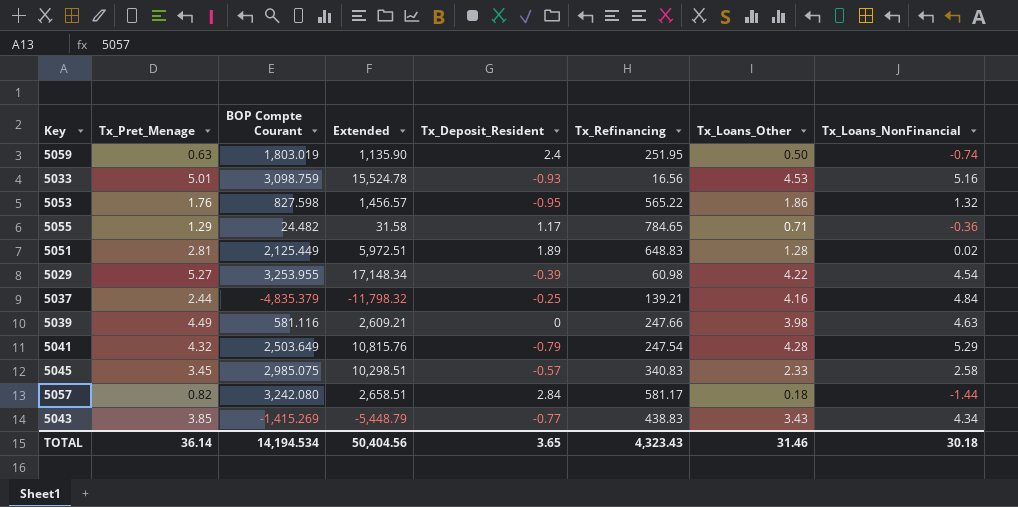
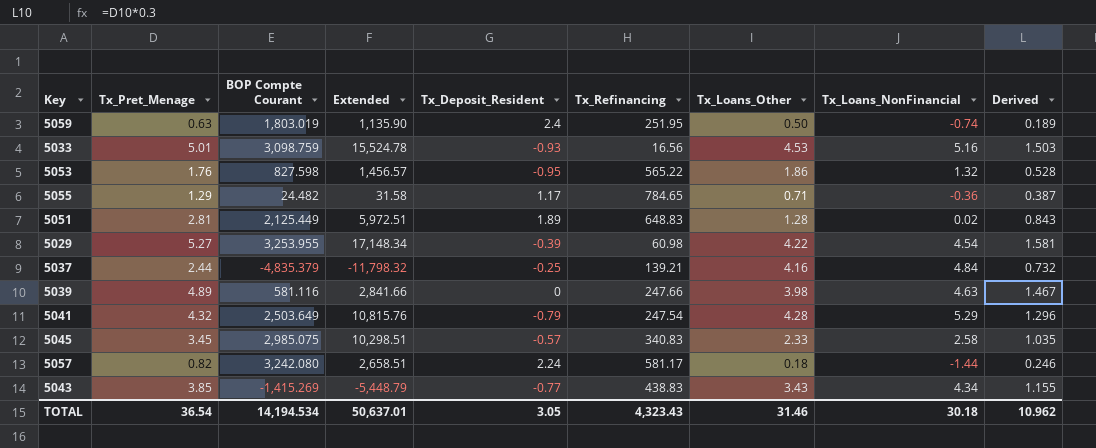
column Derived | formula: none -> [Tx_Pret_Menage] * 0.3
5039 | Tx_Pret_Menage: 4.49 -> 4.89
5039 | Extended: 2,609.21 -> 2,841.66
5057 | Tx_Deposit_Resident: 2.84 -> 2.24
TOTAL | Tx_Pret_Menage: 36.14 -> 36.54
TOTAL | Extended: 50,404.56 -> 50,637.01
TOTAL | Tx_Deposit_Resident: 3.65 -> 3.05

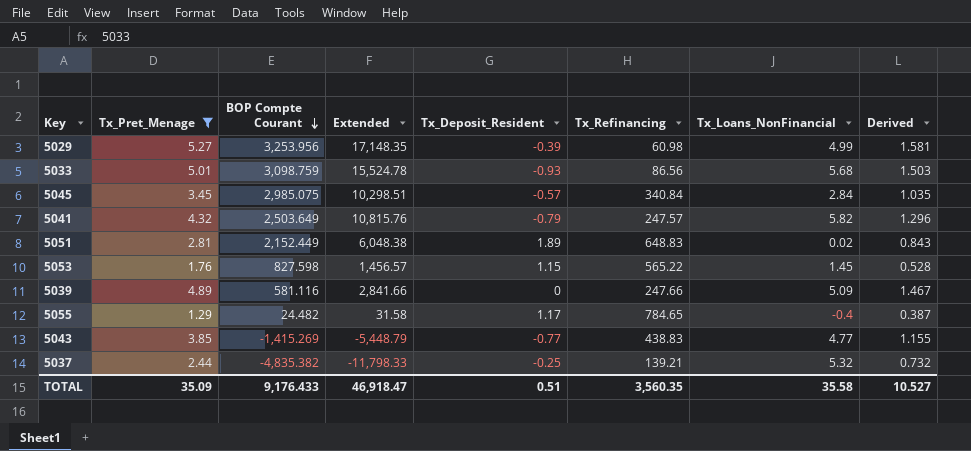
filter: none -> Tx_Pret_Menage >= 1.29
row order: none -> BOP Compte Courant descending
column Tx_Loans_Other | position: 7 -> none
5029 | BOP Compte Courant: 3,253.955 -> 3,253.956
5029 | Extended: 17,148.34 -> 17,148.35
5029 | Tx_Loans_NonFinancial: 4.54 -> 4.99
5033 | Tx_Refinancing: 16.56 -> 86.56
5033 | Tx_Loans_NonFinancial: 5.16 -> 5.68
5045 | Tx_Refinancing: 340.83 -> 340.84
5045 | Tx_Loans_NonFinancial: 2.58 -> 2.84
5041 | Tx_Refinancing: 247.54 -> 247.57
5041 | Tx_Loans_NonFinancial: 5.29 -> 5.82
5051 | BOP Compte Courant: 2,125.449 -> 2,152.449
5051 | Extended: 5,972.51 -> 6,048.38
5053 | Tx_Deposit_Resident: -0.95 -> 1.15
5053 | Tx_Loans_NonFinancial: 1.32 -> 1.45
5039 | Tx_Loans_NonFinancial: 4.63 -> 5.09
5055 | Tx_Loans_NonFinancial: -0.36 -> -0.4
5043 | Tx_Loans_NonFinancial: 4.34 -> 4.77
5037 | BOP Compte Courant: -4,835.379 -> -4,835.382
5037 | Extended: -11,798.32 -> -11,798.33
5037 | Tx_Loans_NonFinancial: 4.84 -> 5.32
TOTAL | Tx_Pret_Menage: 36.54 -> 35.09
TOTAL | BOP Compte Courant: 14,194.534 -> 9,176.433
TOTAL | Extended: 50,637.01 -> 46,918.47
TOTAL | Tx_Deposit_Resident: 3.05 -> 0.51
TOTAL | Tx_Refinancing: 4,323.43 -> 3,560.35
TOTAL | Tx_Loans_NonFinancial: 30.18 -> 35.58
TOTAL | Derived: 10.962 -> 10.527

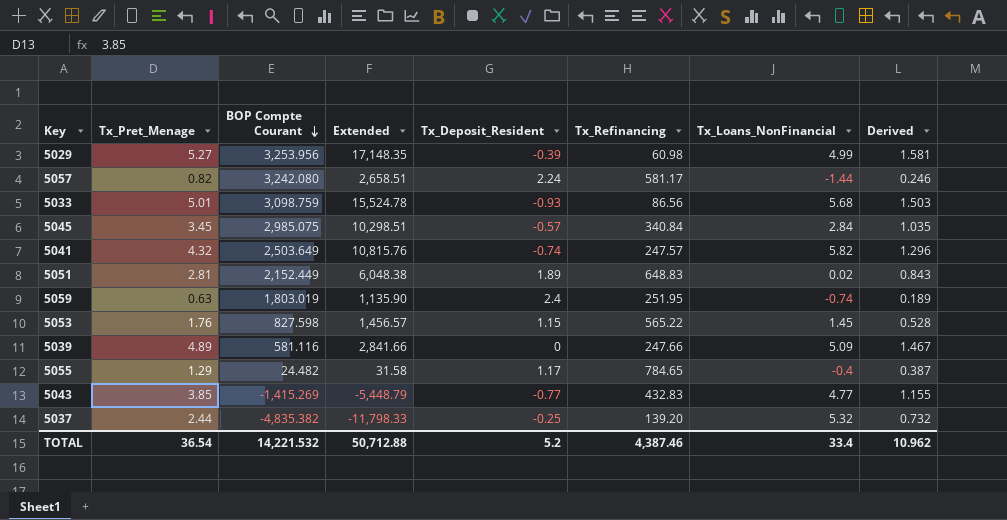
filter: Tx_Pret_Menage >= 1.29 -> none
5041 | Tx_Deposit_Resident: -0.79 -> -0.74
5043 | Tx_Refinancing: 438.83 -> 432.83
5037 | Tx_Refinancing: 139.21 -> 139.20
TOTAL | Tx_Pret_Menage: 35.09 -> 36.54
TOTAL | BOP Compte Courant: 9,176.433 -> 14,221.532
TOTAL | Extended: 46,918.47 -> 50,712.88
TOTAL | Tx_Deposit_Resident: 0.51 -> 5.2
TOTAL | Tx_Refinancing: 3,560.35 -> 4,387.46
TOTAL | Tx_Loans_NonFinancial: 35.58 -> 33.4
TOTAL | Derived: 10.527 -> 10.962

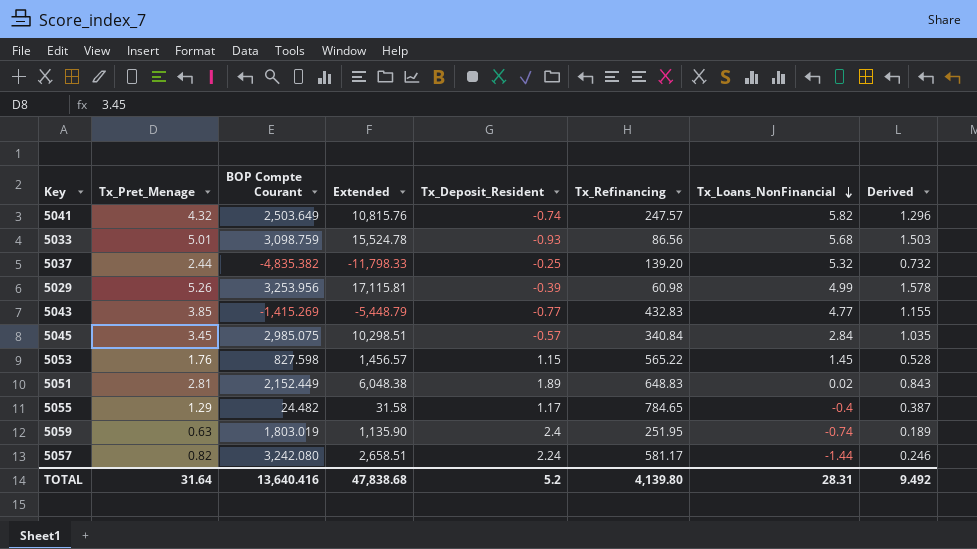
row order: BOP Compte Courant descending -> Tx_Loans_NonFinancial descending
row 5039: 4.89 | 581.116 | 2,841.66 | 0 | 247.66 | 5.09 | 1.467 -> none
5029 | Tx_Pret_Menage: 5.27 -> 5.26
5029 | Extended: 17,148.35 -> 17,115.81
5029 | Derived: 1.581 -> 1.578
TOTAL | Tx_Pret_Menage: 36.54 -> 31.64
TOTAL | BOP Compte Courant: 14,221.532 -> 13,640.416
TOTAL | Extended: 50,712.88 -> 47,838.68
TOTAL | Tx_Refinancing: 4,387.46 -> 4,139.80
TOTAL | Tx_Loans_NonFinancial: 33.4 -> 28.31
TOTAL | Derived: 10.962 -> 9.492

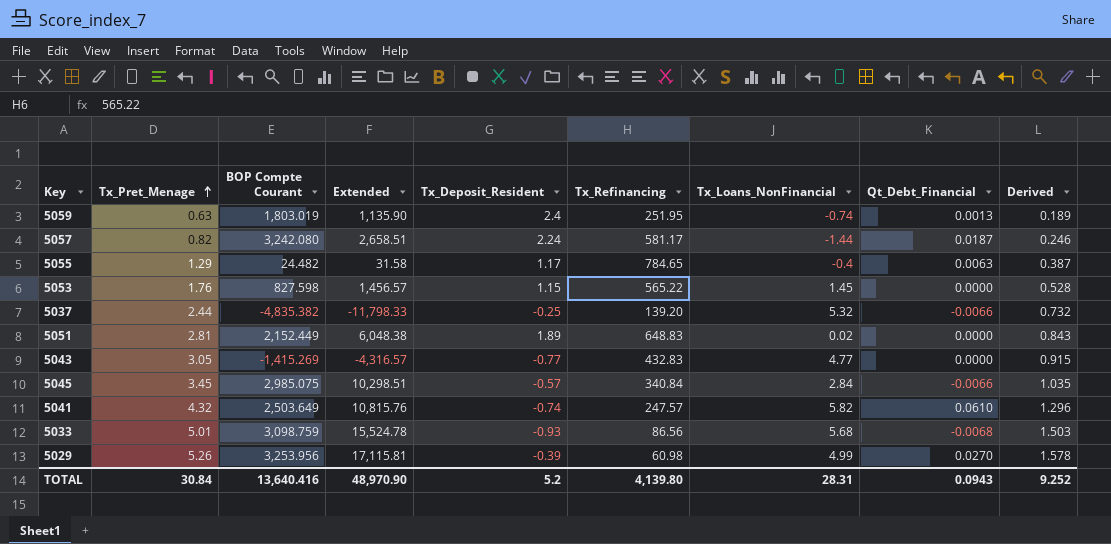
row order: Tx_Loans_NonFinancial descending -> Tx_Pret_Menage ascending
column Qt_Debt_Financial | position: none -> 8
5043 | Tx_Pret_Menage: 3.85 -> 3.05
5043 | Extended: -5,448.79 -> -4,316.57
5043 | Derived: 1.155 -> 0.915
TOTAL | Tx_Pret_Menage: 31.64 -> 30.84
TOTAL | Extended: 47,838.68 -> 48,970.90
TOTAL | Derived: 9.492 -> 9.252

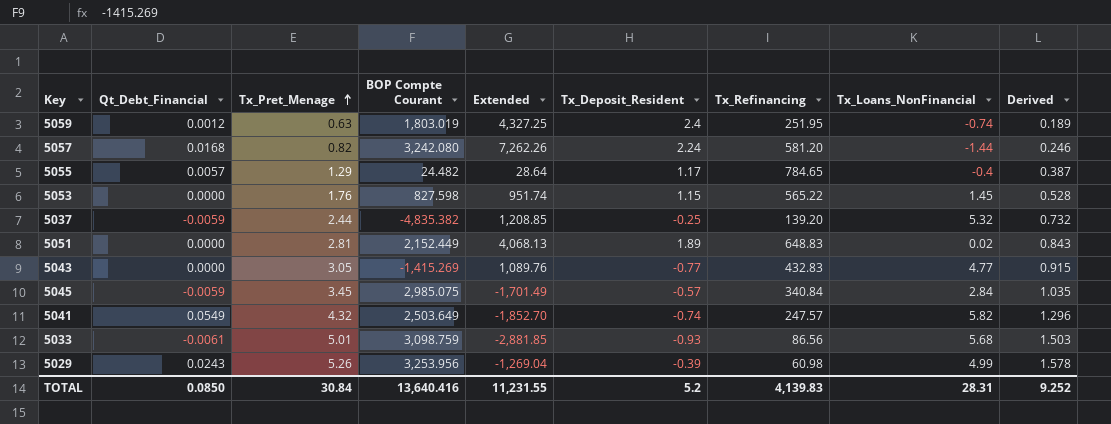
column Qt_Debt_Financial | position: 8 -> 2
column Extended | formula: [Tx_Pret_Menage] * [BOP Compte Courant] -> [BOP Compte Courant] * [Tx_Deposit_Resident]
5059 | Qt_Debt_Financial: 0.0013 -> 0.0012
5057 | Qt_Debt_Financial: 0.0187 -> 0.0168
5057 | Tx_Refinancing: 581.17 -> 581.20
5055 | Qt_Debt_Financial: 0.0063 -> 0.0057
5037 | Qt_Debt_Financial: -0.0066 -> -0.0059
5045 | Qt_Debt_Financial: -0.0066 -> -0.0059
5041 | Qt_Debt_Financial: 0.0610 -> 0.0549
5033 | Qt_Debt_Financial: -0.0068 -> -0.0061
5029 | Qt_Debt_Financial: 0.0270 -> 0.0243
TOTAL | Qt_Debt_Financial: 0.0943 -> 0.0850
TOTAL | Extended: 48,970.90 -> 11,231.55
TOTAL | Tx_Refinancing: 4,139.80 -> 4,139.83

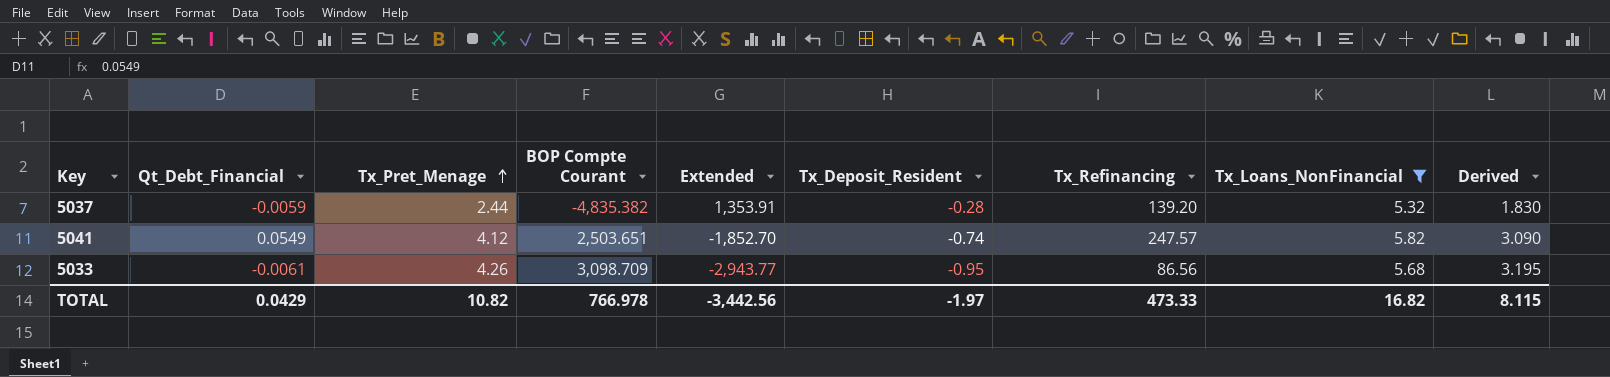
filter: none -> Tx_Loans_NonFinancial >= 5.32
column Derived | formula: [Tx_Pret_Menage] * 0.3 -> [Tx_Pret_Menage] * 0.75
5037 | Extended: 1,208.85 -> 1,353.91
5037 | Tx_Deposit_Resident: -0.25 -> -0.28
5041 | Tx_Pret_Menage: 4.32 -> 4.12
5041 | BOP Compte Courant: 2,503.649 -> 2,503.651
5033 | Tx_Pret_Menage: 5.01 -> 4.26
5033 | BOP Compte Courant: 3,098.759 -> 3,098.709
5033 | Extended: -2,881.85 -> -2,943.77
5033 | Tx_Deposit_Resident: -0.93 -> -0.95
TOTAL | Qt_Debt_Financial: 0.0850 -> 0.0429
TOTAL | Tx_Pret_Menage: 30.84 -> 10.82
TOTAL | BOP Compte Courant: 13,640.416 -> 766.978
TOTAL | Extended: 11,231.55 -> -3,442.56
TOTAL | Tx_Deposit_Resident: 5.2 -> -1.97
TOTAL | Tx_Refinancing: 4,139.83 -> 473.33
TOTAL | Tx_Loans_NonFinancial: 28.31 -> 16.82
TOTAL | Derived: 9.252 -> 8.115

